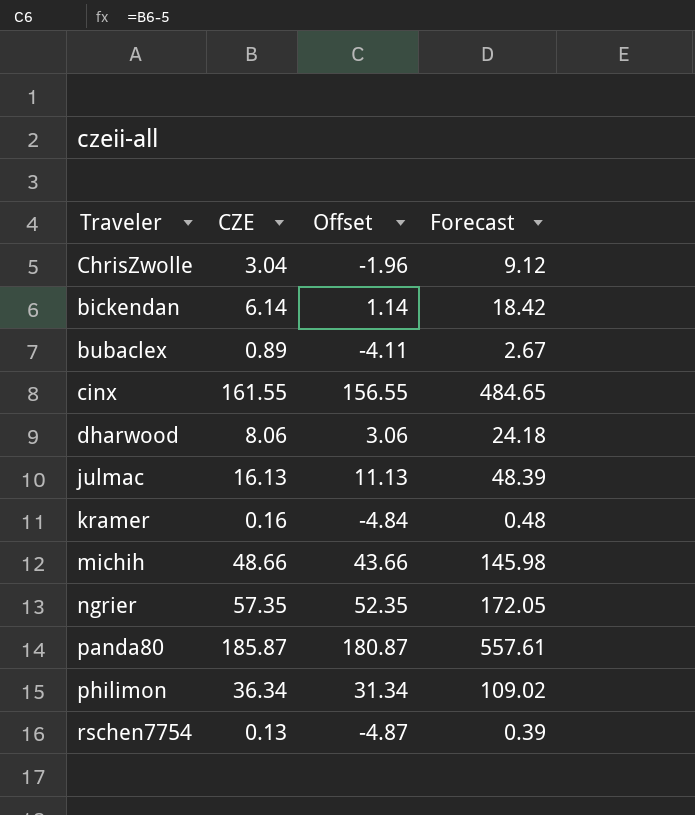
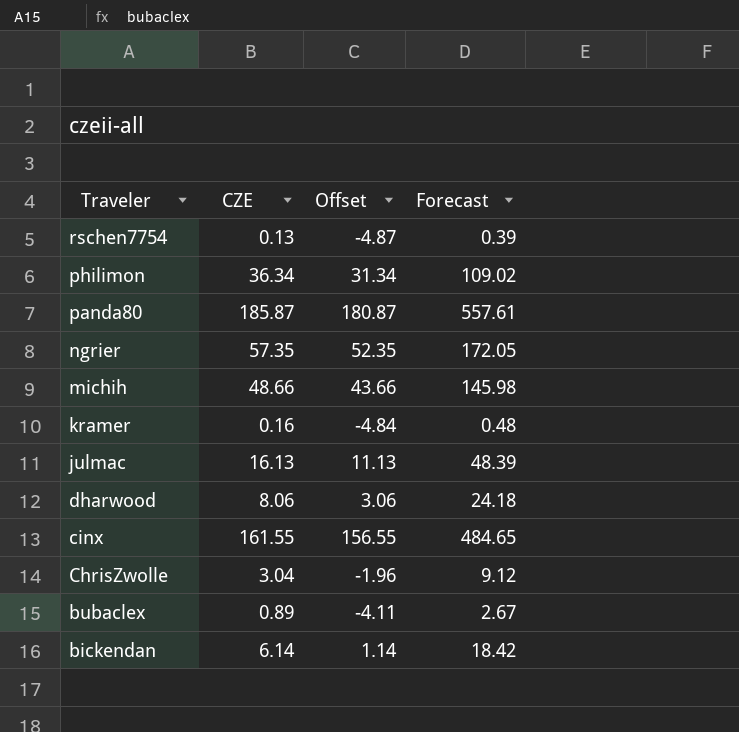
row order: none -> Traveler descending

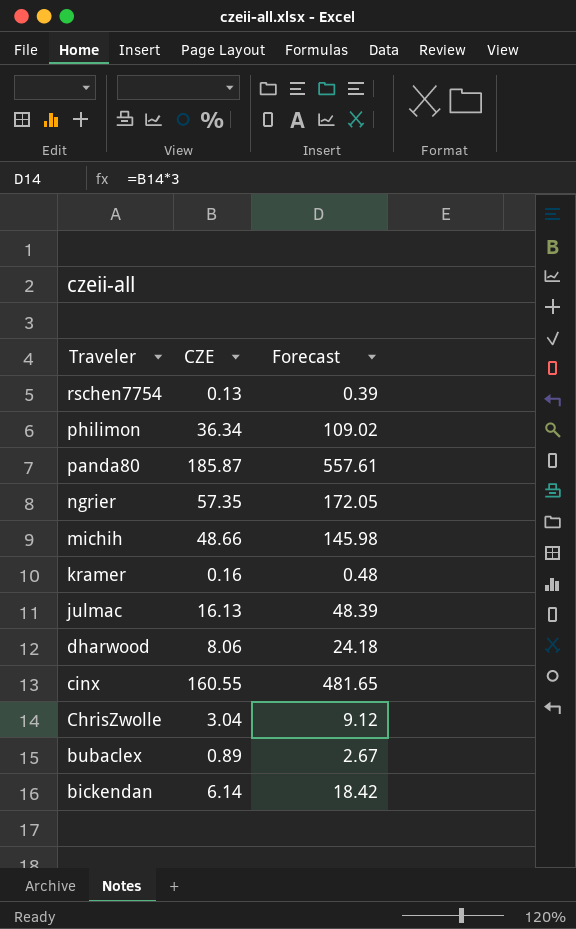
column Offset | formula: [CZE] - 5 -> none
cinx | CZE: 161.55 -> 160.55
cinx | Forecast: 484.65 -> 481.65

